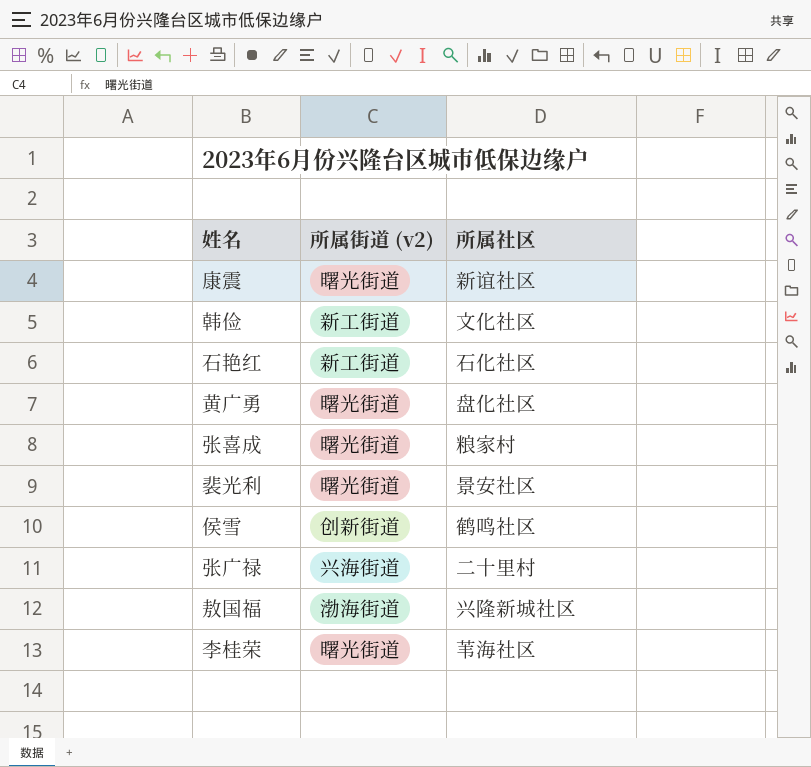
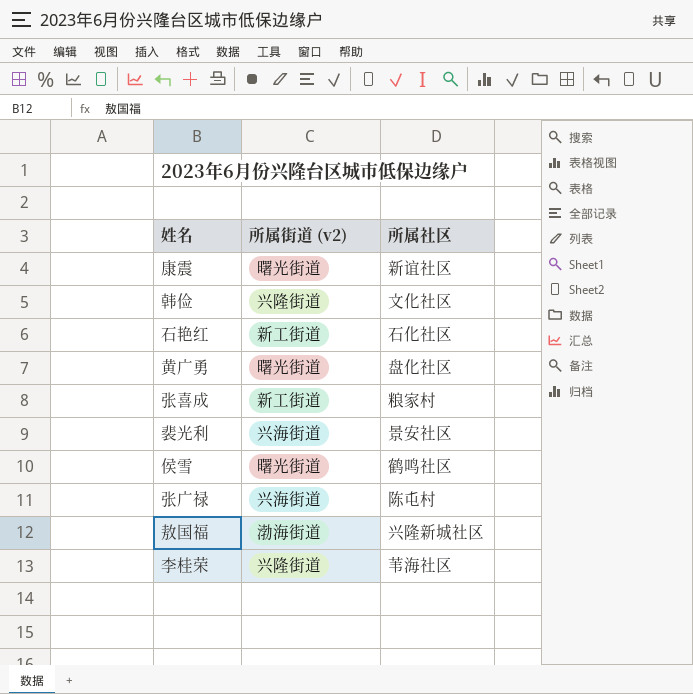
韩俭 | 所属街道 (v2): 新工街道 -> 兴隆街道
张喜成 | 所属街道 (v2): 曙光街道 -> 新工街道
裴光利 | 所属街道 (v2): 曙光街道 -> 兴海街道
侯雪 | 所属街道 (v2): 创新街道 -> 曙光街道
张广禄 | 所属社区: 二十里村 -> 陈屯村
李桂荣 | 所属街道 (v2): 曙光街道 -> 兴隆街道

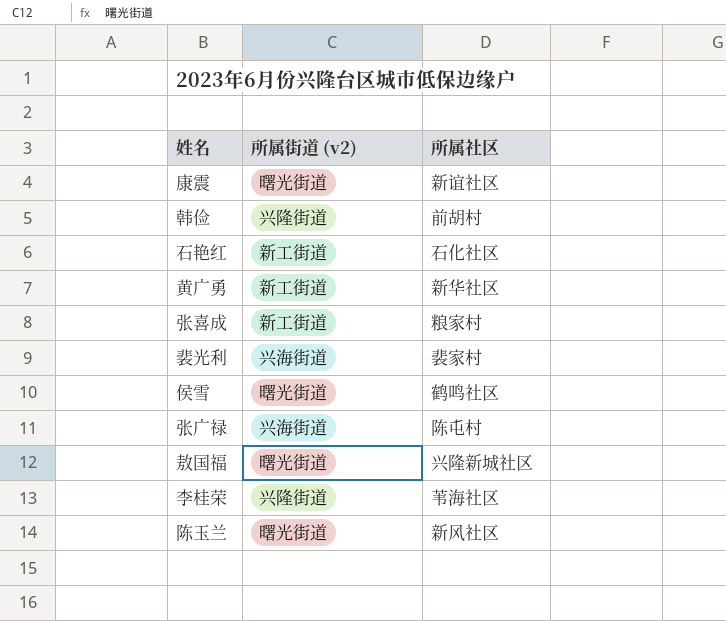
韩俭 | 所属社区: 文化社区 -> 前胡村
黄广勇 | 所属街道 (v2): 曙光街道 -> 新工街道
黄广勇 | 所属社区: 盘化社区 -> 新华社区
裴光利 | 所属社区: 景安社区 -> 裴家村
敖国福 | 所属街道 (v2): 渤海街道 -> 曙光街道
row 陈玉兰: none -> 曙光街道 | 新风社区

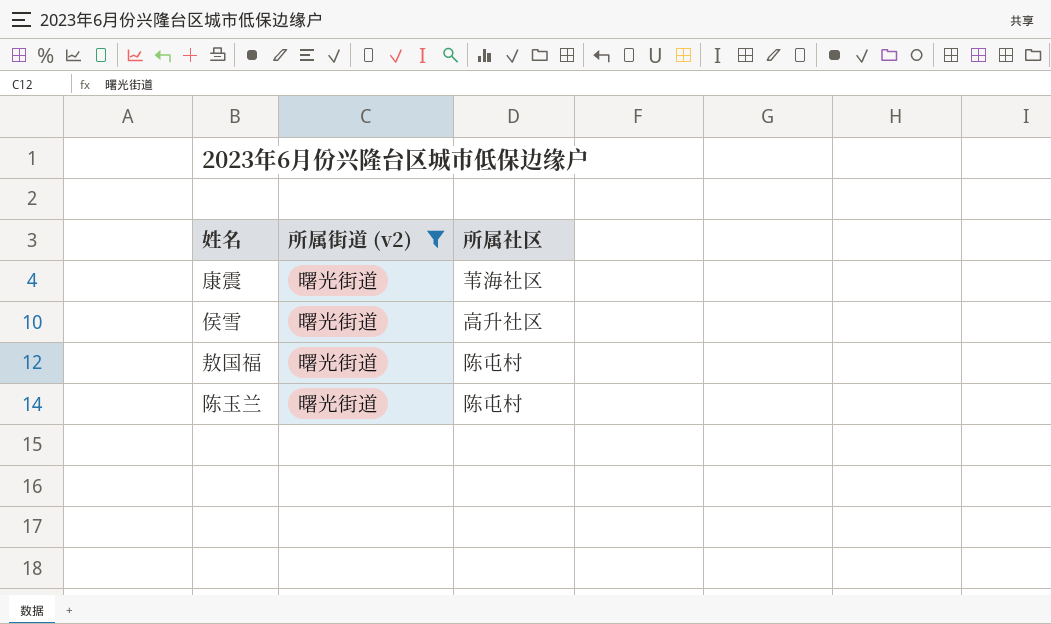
filter: none -> 所属街道 (v2) = 曙光街道
康震 | 所属社区: 新谊社区 -> 苇海社区
侯雪 | 所属社区: 鹤鸣社区 -> 高升社区
敖国福 | 所属社区: 兴隆新城社区 -> 陈屯村
陈玉兰 | 所属社区: 新风社区 -> 陈屯村

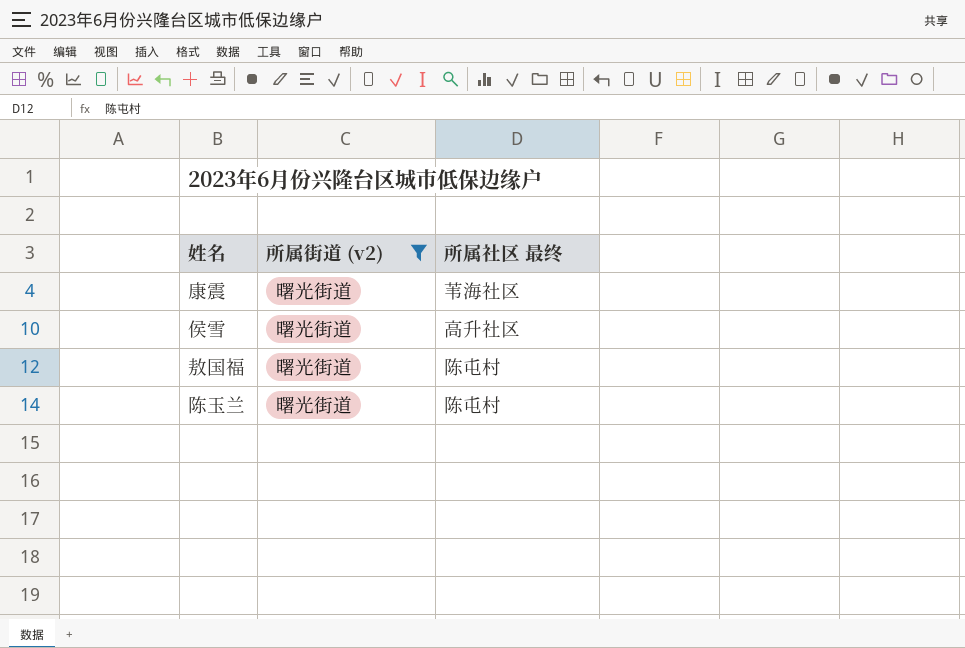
column name: 所属社区 -> 所属社区 最终

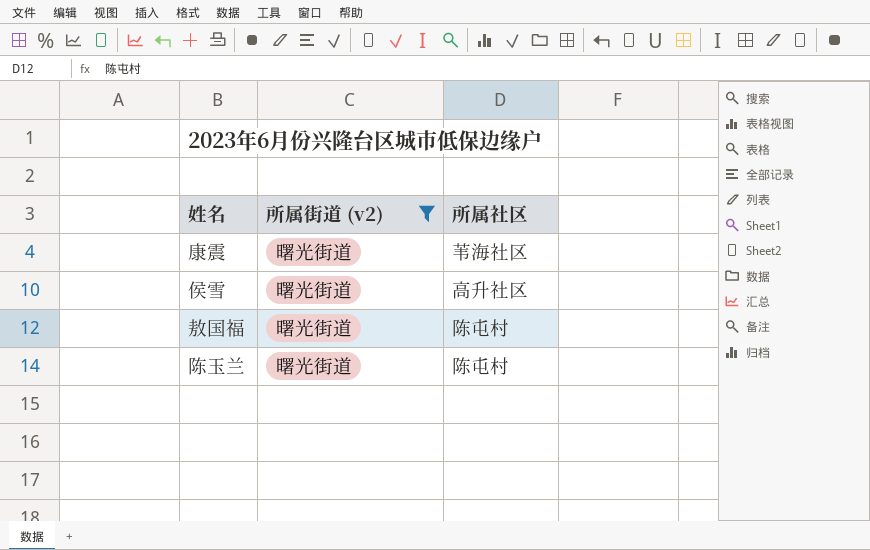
column name: 所属社区 最终 -> 所属社区

